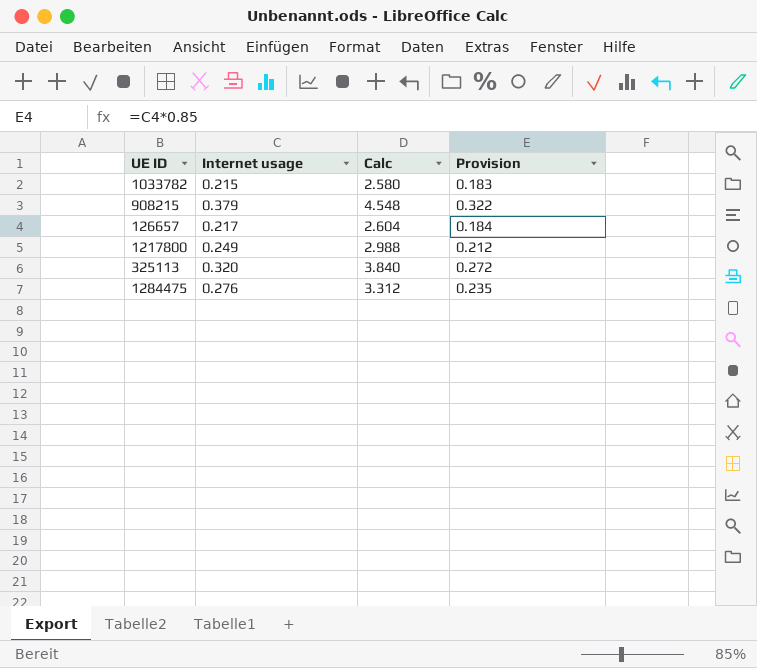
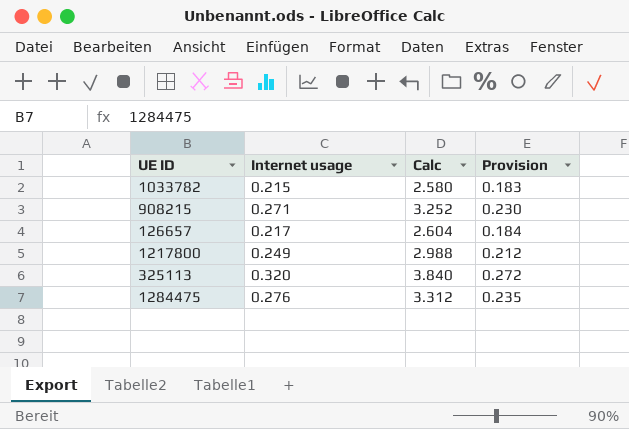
908215 | Internet usage: 0.379 -> 0.271
908215 | Calc: 4.548 -> 3.252
908215 | Provision: 0.322 -> 0.230

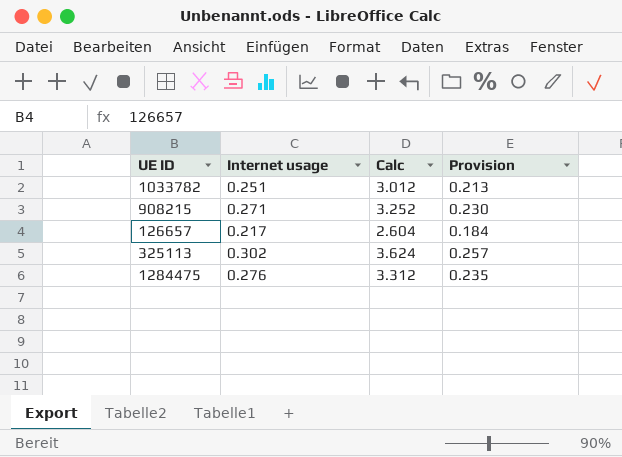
row 1217800: 0.249 | 2.988 | 0.212 -> none
1033782 | Internet usage: 0.215 -> 0.251
1033782 | Calc: 2.580 -> 3.012
1033782 | Provision: 0.183 -> 0.213
325113 | Internet usage: 0.320 -> 0.302
325113 | Calc: 3.840 -> 3.624
325113 | Provision: 0.272 -> 0.257

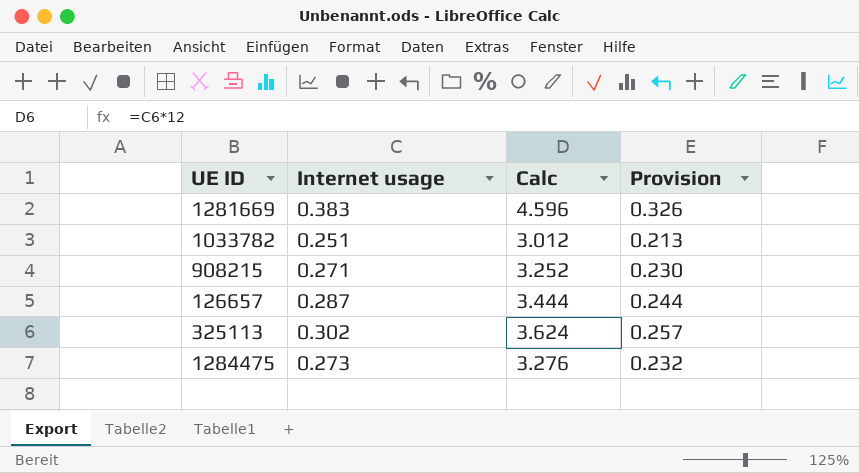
row 1281669: none -> 0.383 | 4.596 | 0.326
126657 | Internet usage: 0.217 -> 0.287
126657 | Calc: 2.604 -> 3.444
126657 | Provision: 0.184 -> 0.244
1284475 | Internet usage: 0.276 -> 0.273
1284475 | Calc: 3.312 -> 3.276
1284475 | Provision: 0.235 -> 0.232

